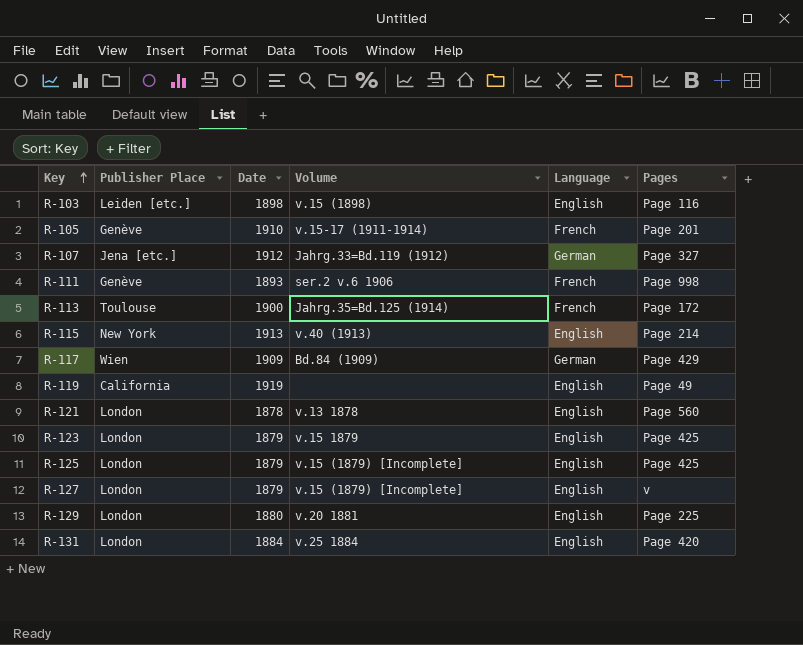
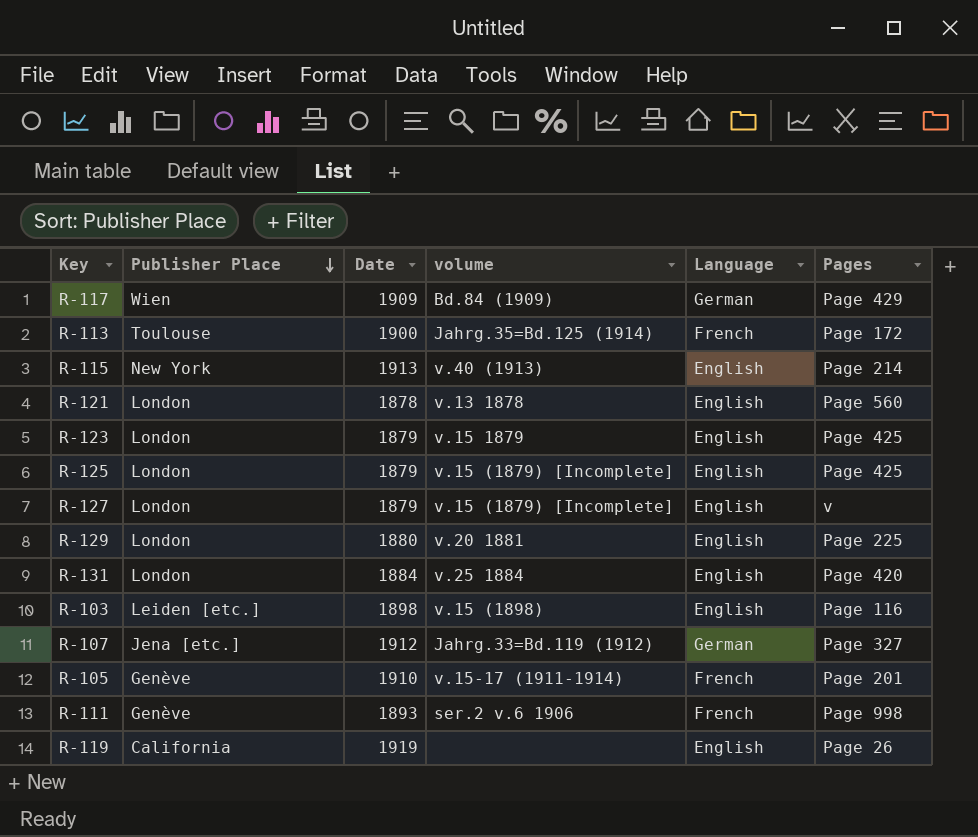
row order: Key ascending -> Publisher Place descending
column name: Volume -> volume
R-119 | Pages: Page 49 -> Page 26

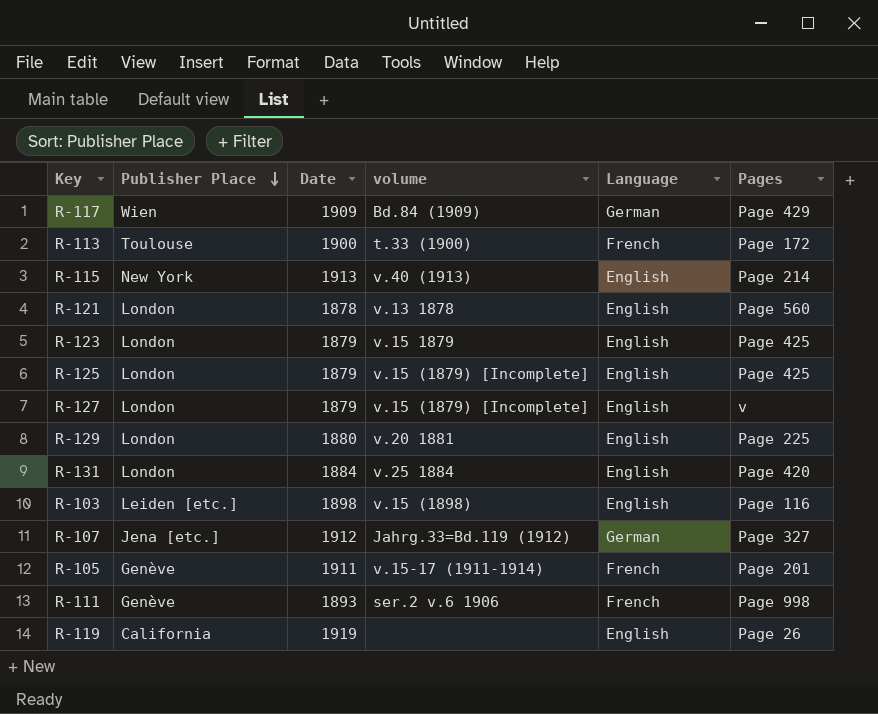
R-113 | volume: Jahrg.35=Bd.125 (1914) -> t.33 (1900)
R-105 | Date: 1910 -> 1911

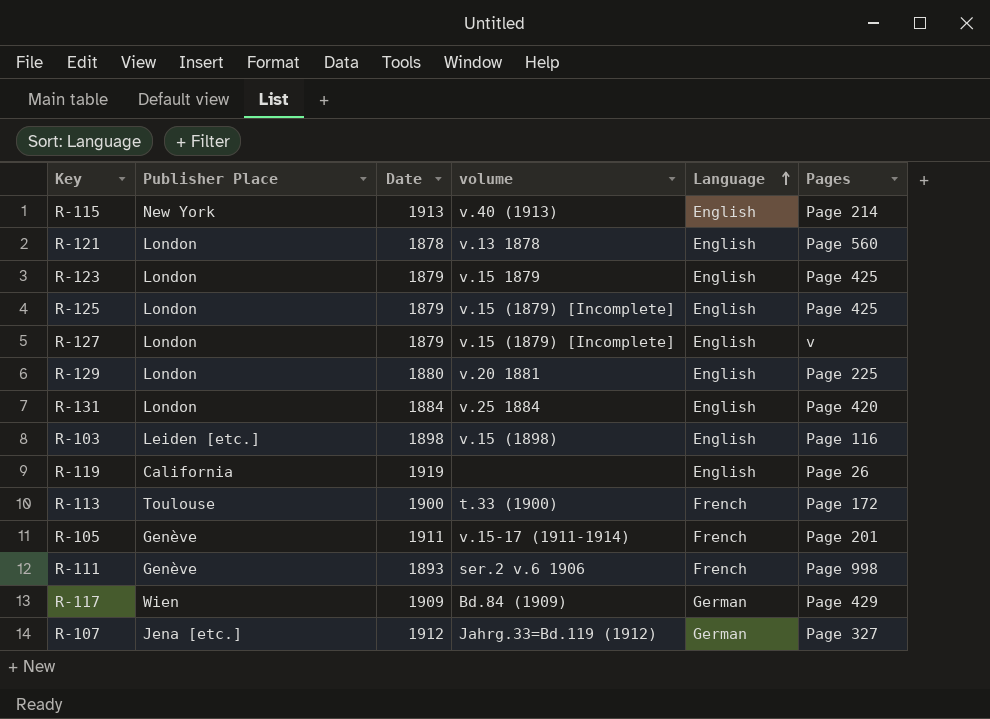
row order: Publisher Place descending -> Language ascending

